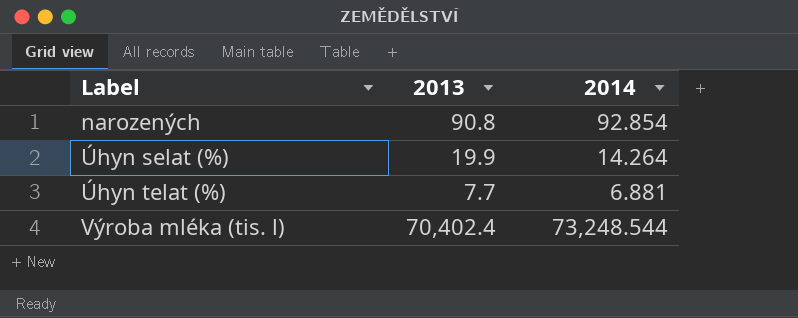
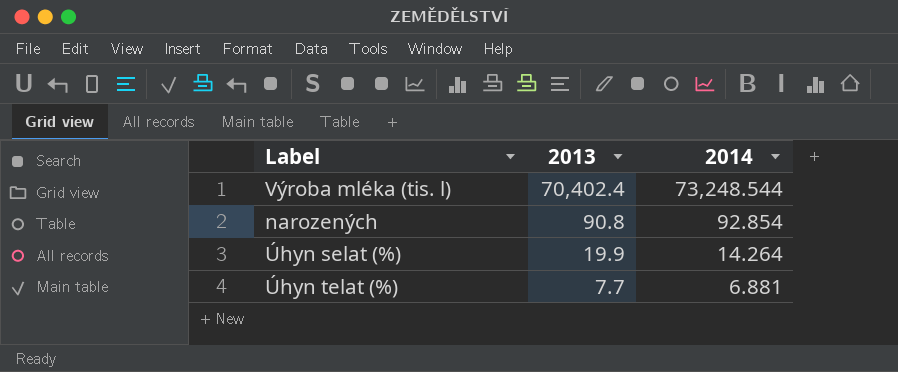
row order: Label ascending -> 2013 descending

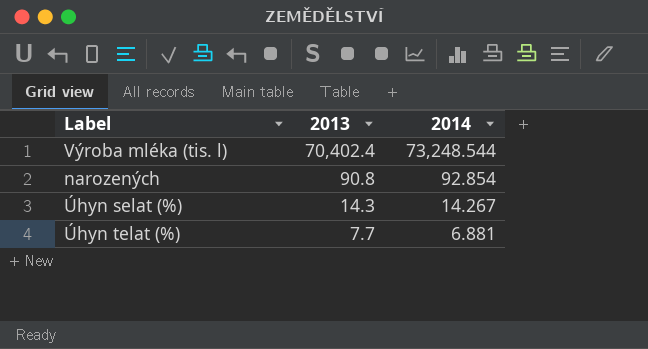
Úhyn selat (%) | 2013: 19.9 -> 14.3
Úhyn selat (%) | 2014: 14.264 -> 14.267

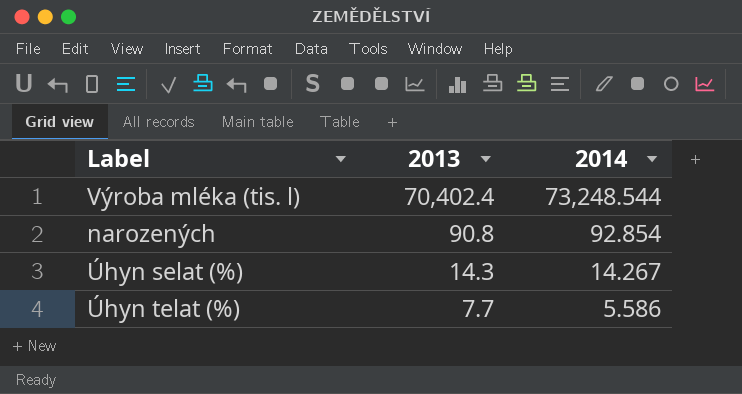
Úhyn telat (%) | 2014: 6.881 -> 5.586

